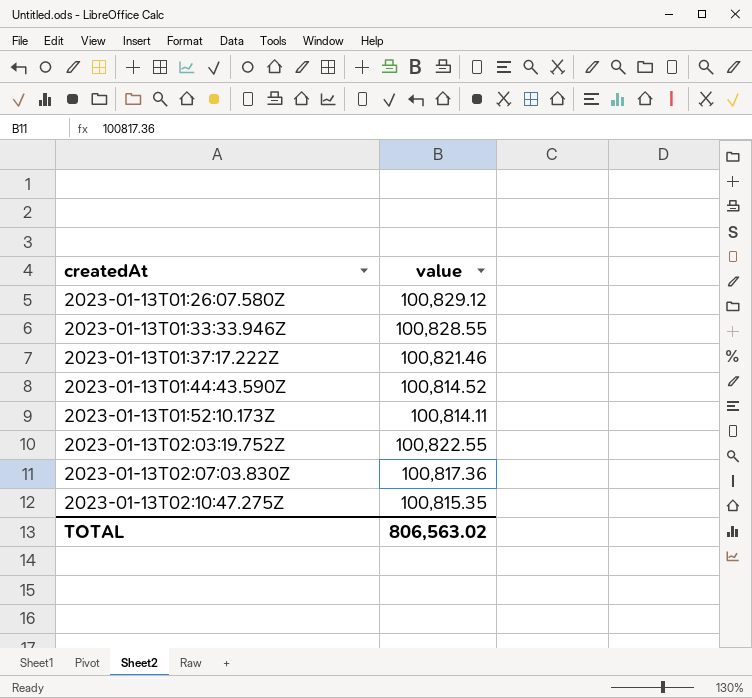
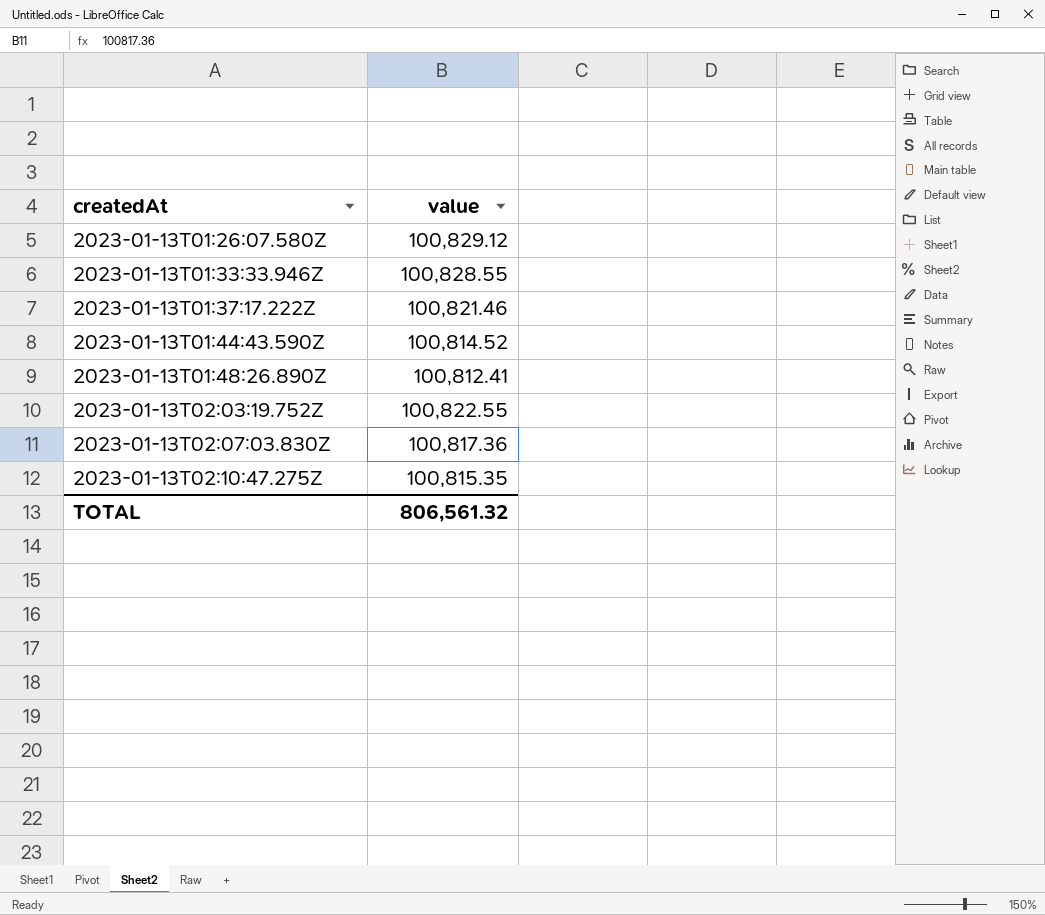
row 2023-01-13T01:52:10.173Z: 100,814.11 -> none
row 2023-01-13T01:48:26.890Z: none -> 100,812.41
TOTAL | value: 806,563.02 -> 806,561.32

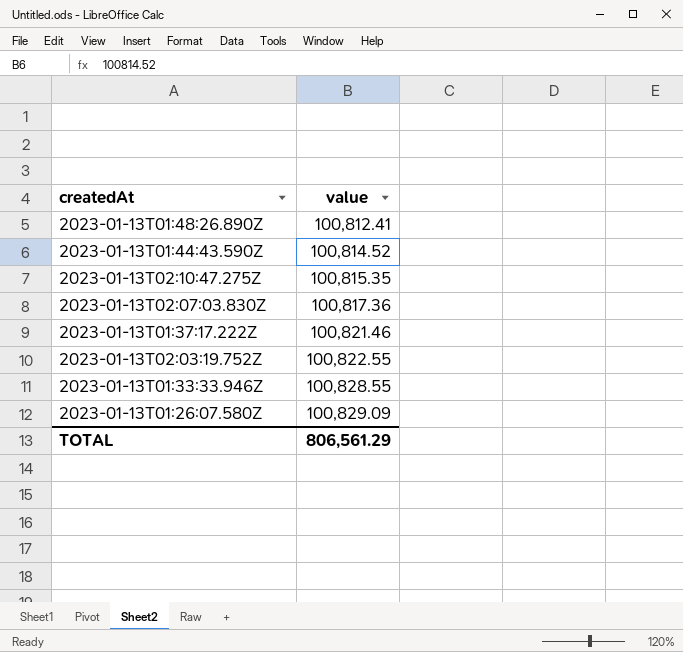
row order: createdAt ascending -> value ascending
2023-01-13T01:26:07.580Z | value: 100,829.12 -> 100,829.09
TOTAL | value: 806,561.32 -> 806,561.29

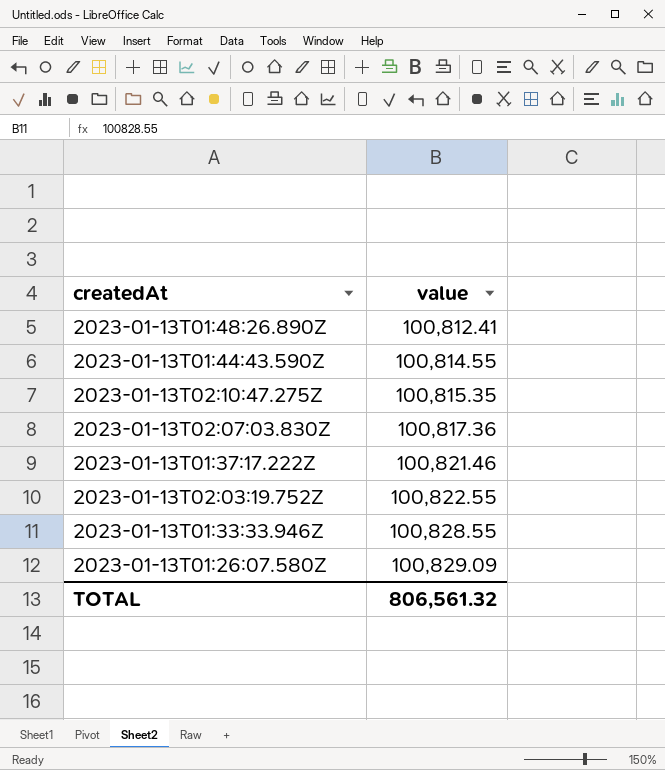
2023-01-13T01:44:43.590Z | value: 100,814.52 -> 100,814.55
TOTAL | value: 806,561.29 -> 806,561.32

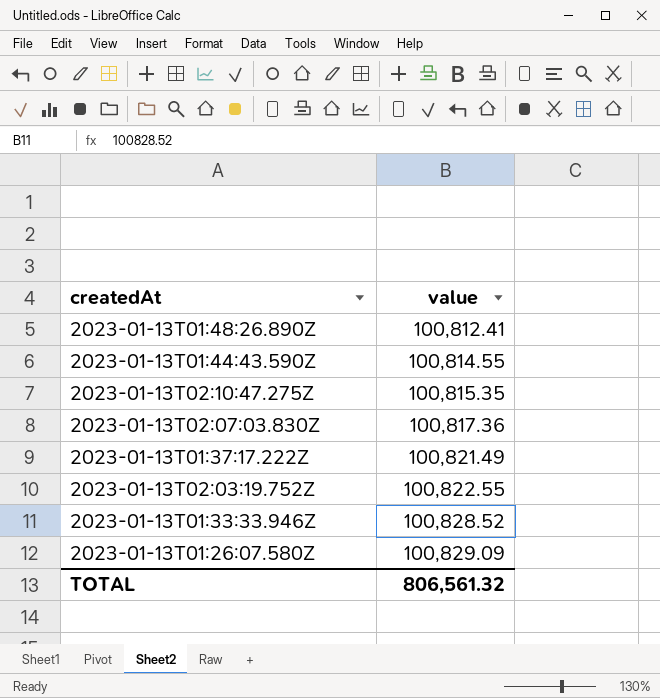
2023-01-13T01:37:17.222Z | value: 100,821.46 -> 100,821.49
2023-01-13T01:33:33.946Z | value: 100,828.55 -> 100,828.52

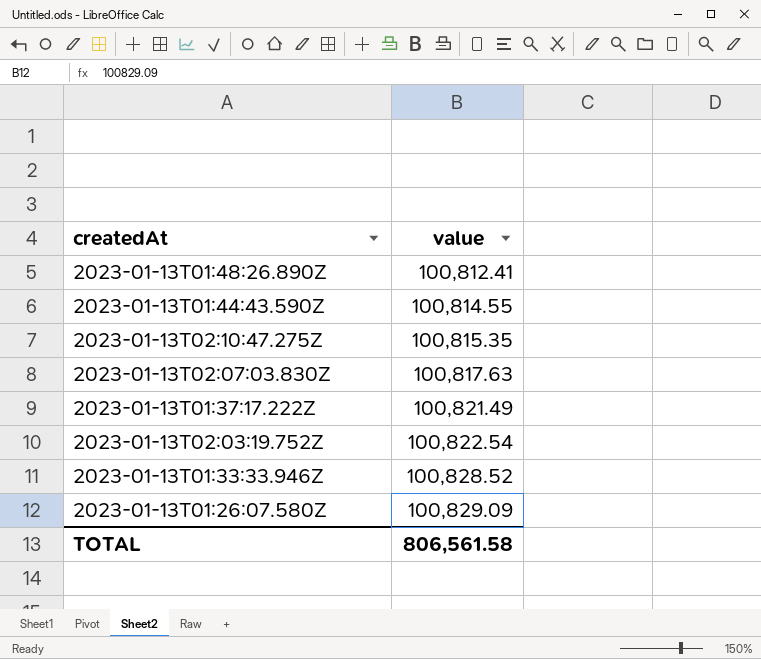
2023-01-13T02:07:03.830Z | value: 100,817.36 -> 100,817.63
2023-01-13T02:03:19.752Z | value: 100,822.55 -> 100,822.54
TOTAL | value: 806,561.32 -> 806,561.58

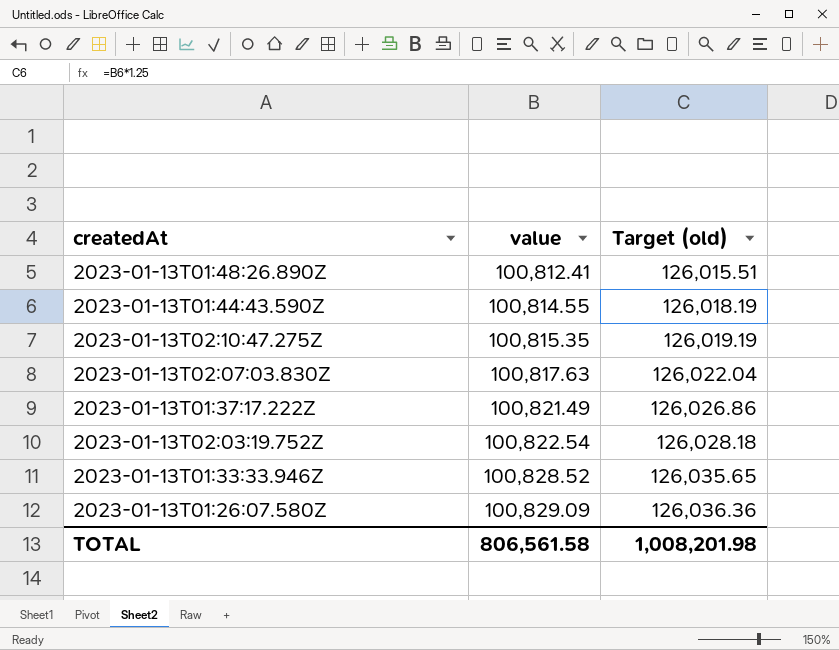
column Target (old) | formula: none -> [value] * 1.25

